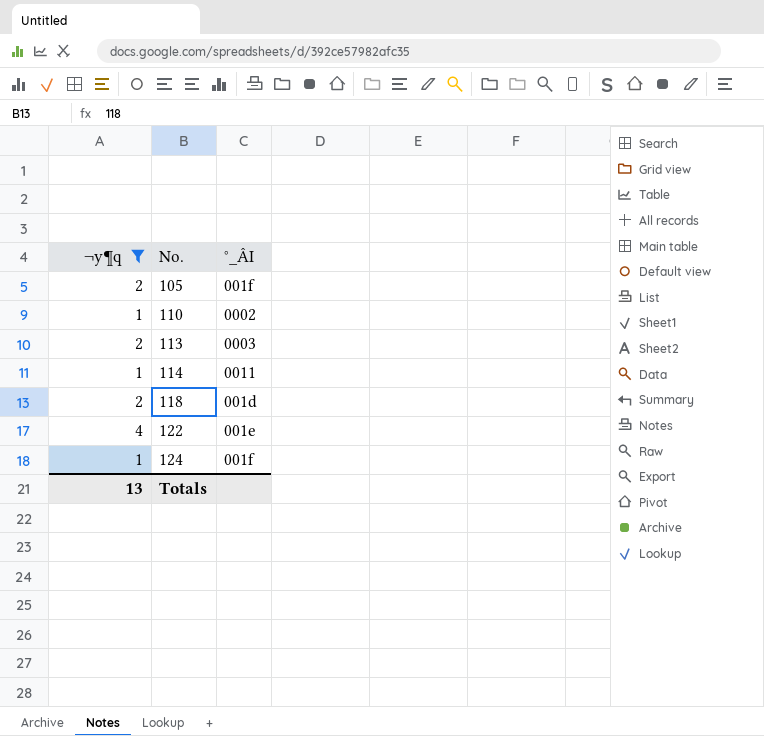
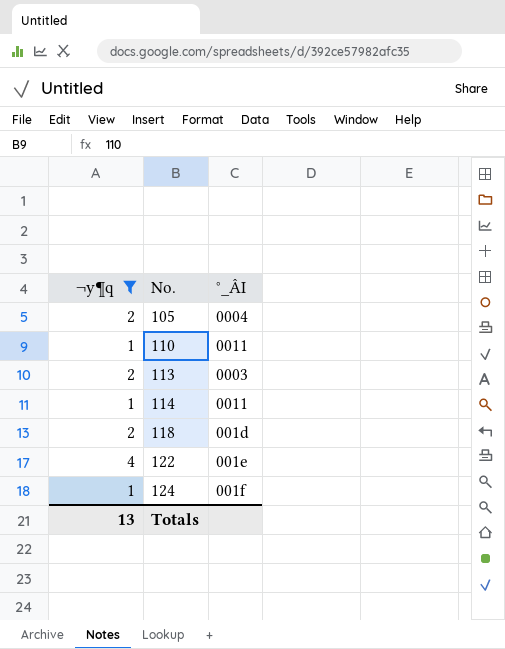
105 | °_ÂI: 001f -> 0004
110 | °_ÂI: 0002 -> 0011

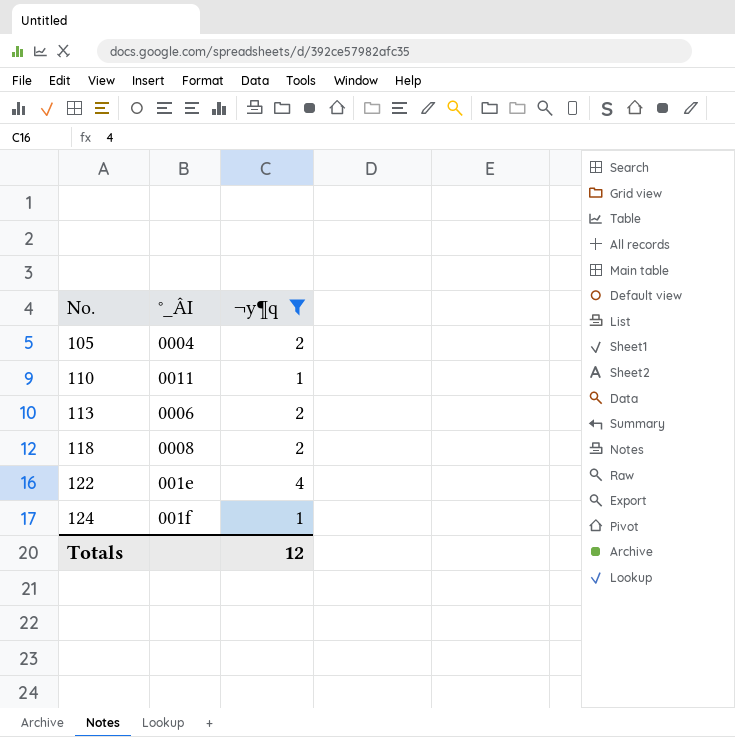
column ¬y¶q | position: 1 -> 3
row 114: 1 | 0011 -> none
113 | °_ÂI: 0003 -> 0006
118 | °_ÂI: 001d -> 0008
Totals | ¬y¶q: 13 -> 12

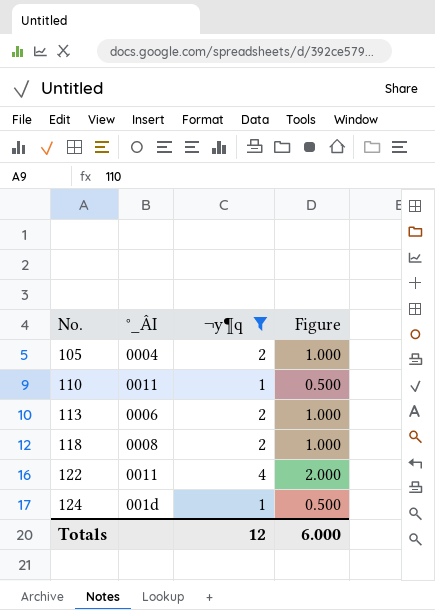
column Figure | formula: none -> [¬y¶q] * 0.5
122 | °_ÂI: 001e -> 0011
124 | °_ÂI: 001f -> 001d

